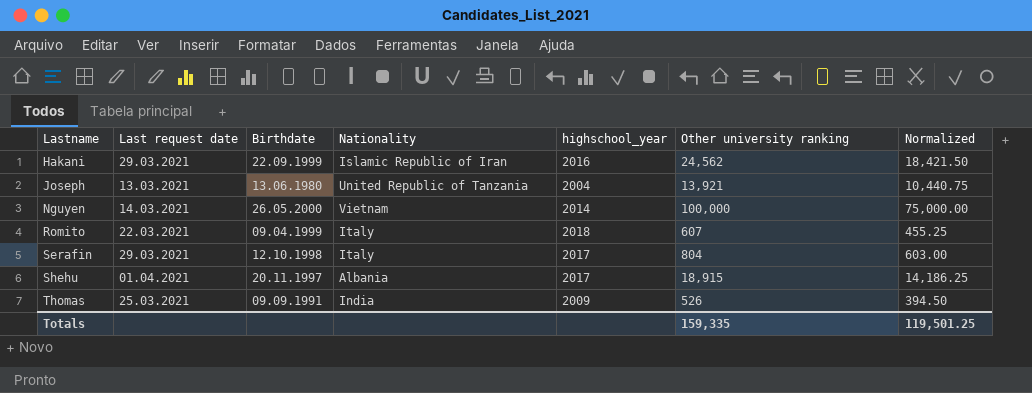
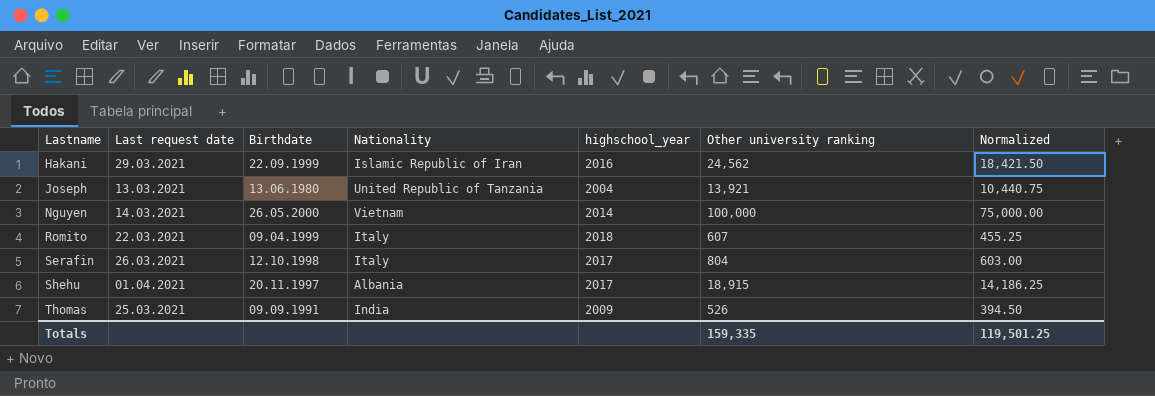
Serafin | Last request date: 29.03.2021 -> 26.03.2021

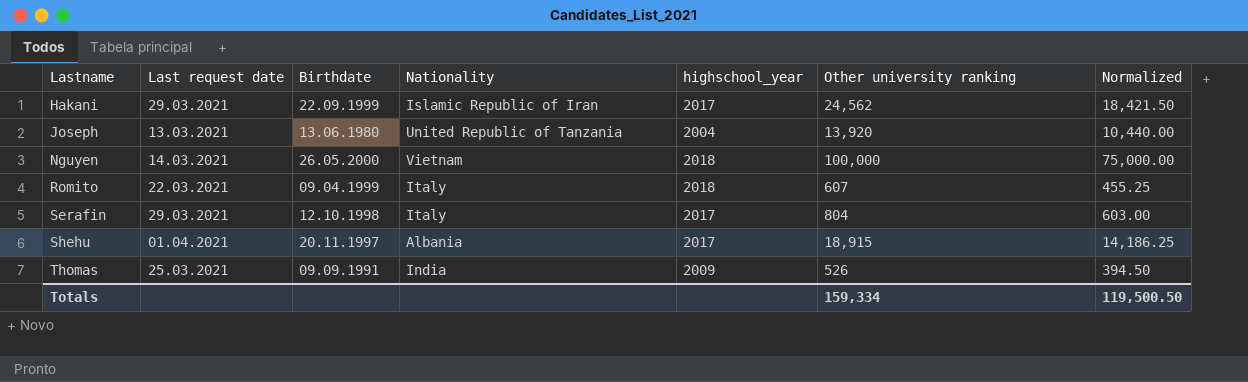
Hakani | highschool_year: 2016 -> 2017
Joseph | Other university ranking: 13,921 -> 13,920
Joseph | Normalized: 10,440.75 -> 10,440.00
Nguyen | highschool_year: 2014 -> 2018
Serafin | Last request date: 26.03.2021 -> 29.03.2021
Totals | Other university ranking: 159,335 -> 159,334
Totals | Normalized: 119,501.25 -> 119,500.50

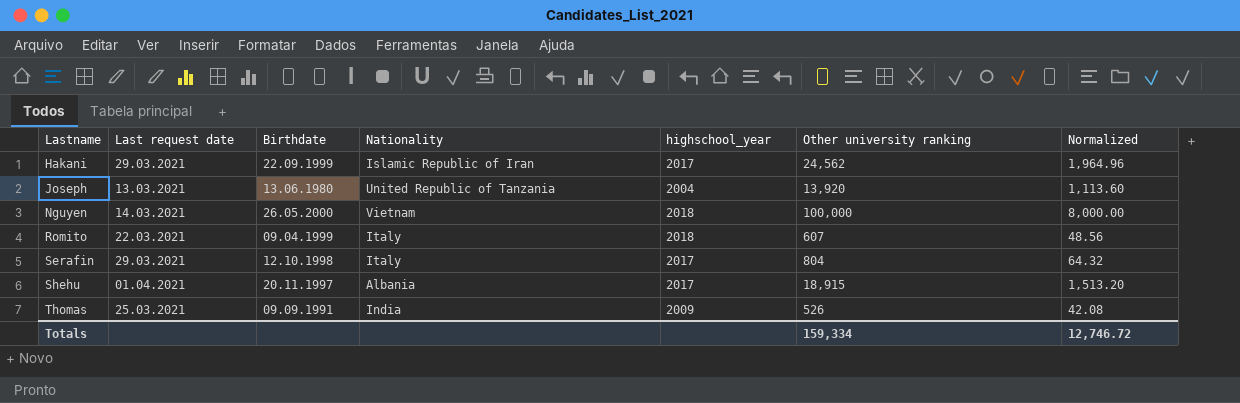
column Normalized | formula: [Other university ranking] * 0.75 -> [Other university ranking] * 0.08
Totals | Normalized: 119,500.50 -> 12,746.72

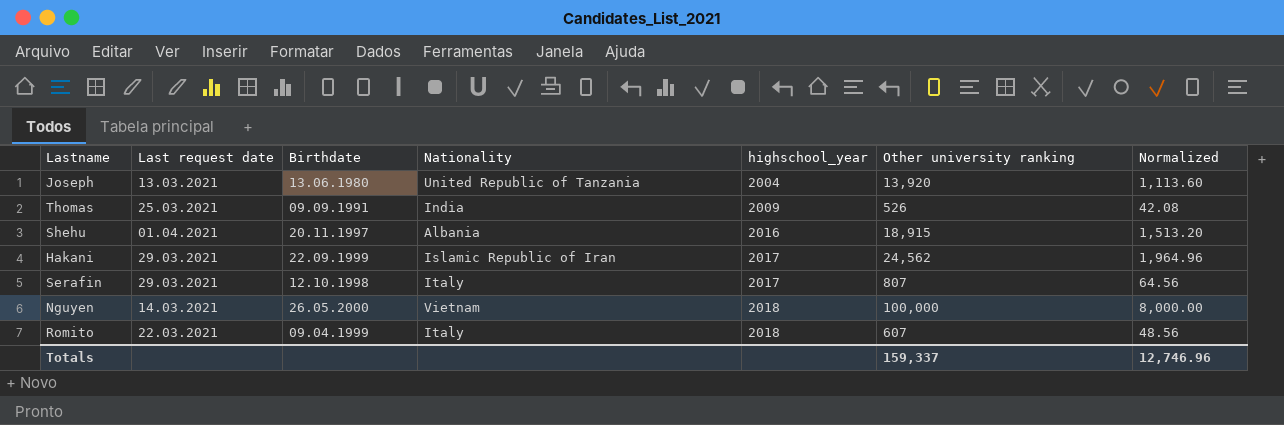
row order: Lastname ascending -> highschool_year ascending
Shehu | highschool_year: 2017 -> 2016
Serafin | Other university ranking: 804 -> 807
Serafin | Normalized: 64.32 -> 64.56
Totals | Other university ranking: 159,334 -> 159,337
Totals | Normalized: 12,746.72 -> 12,746.96

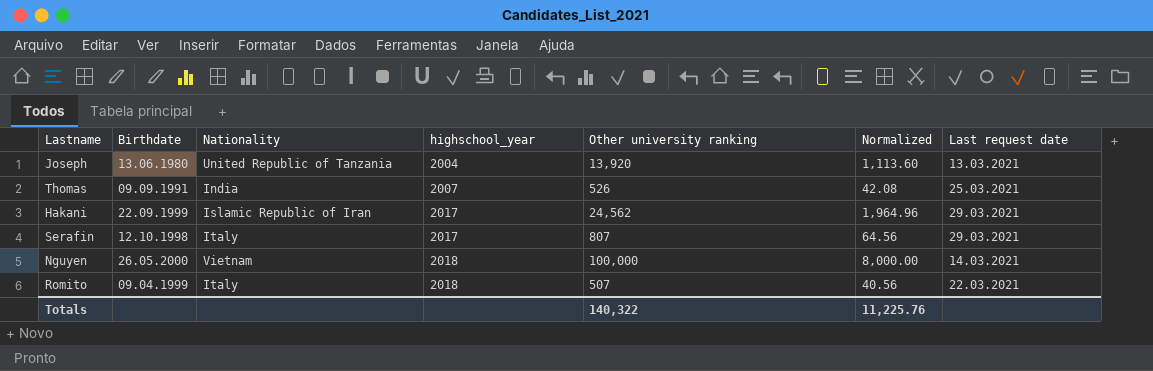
column Last request date | position: 2 -> 7
row Shehu: 01.04.2021 | 20.11.1997 | Albania | 2016 | 18,915 | 1,513.20 -> none
Thomas | highschool_year: 2009 -> 2007
Romito | Other university ranking: 607 -> 507
Romito | Normalized: 48.56 -> 40.56
Totals | Other university ranking: 159,337 -> 140,322
Totals | Normalized: 12,746.96 -> 11,225.76

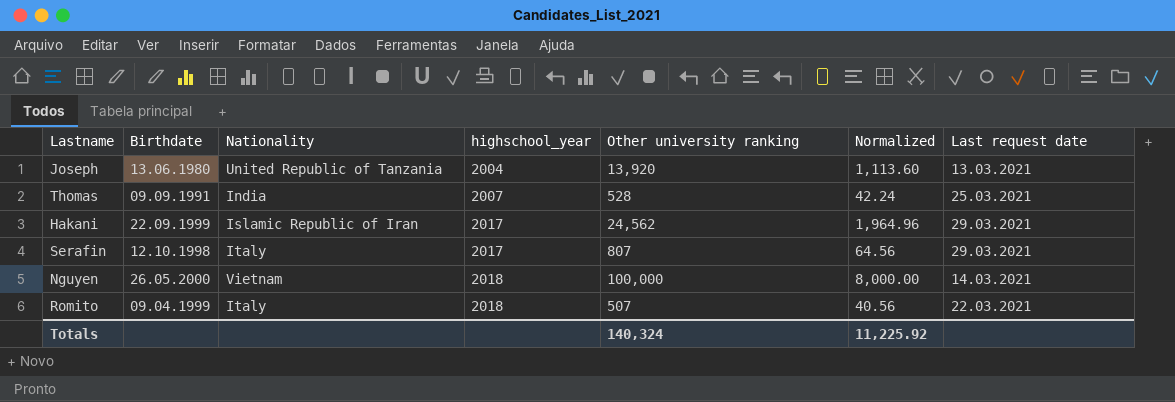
Thomas | Other university ranking: 526 -> 528
Thomas | Normalized: 42.08 -> 42.24
Totals | Other university ranking: 140,322 -> 140,324
Totals | Normalized: 11,225.76 -> 11,225.92

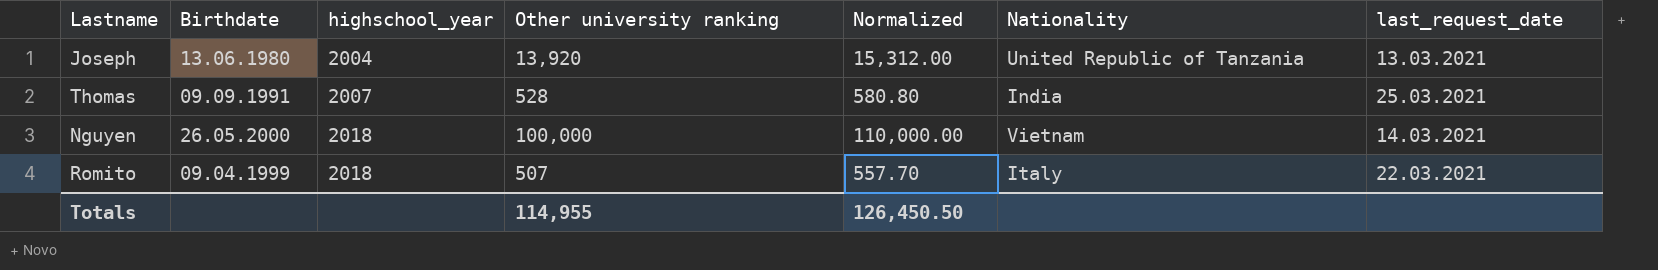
column Normalized | formula: [Other university ranking] * 0.08 -> [Other university ranking] * 1.1
column Nationality | position: 3 -> 6
column name: Last request date -> last_request_date
row Hakani: 22.09.1999 | Islamic Republic of Iran | 2017 | 24,562 | 1,964.96 | 29.03.2021 -> none
row Serafin: 12.10.1998 | Italy | 2017 | 807 | 64.56 | 29.03.2021 -> none
Totals | Other university ranking: 140,324 -> 114,955
Totals | Normalized: 11,225.92 -> 126,450.50

